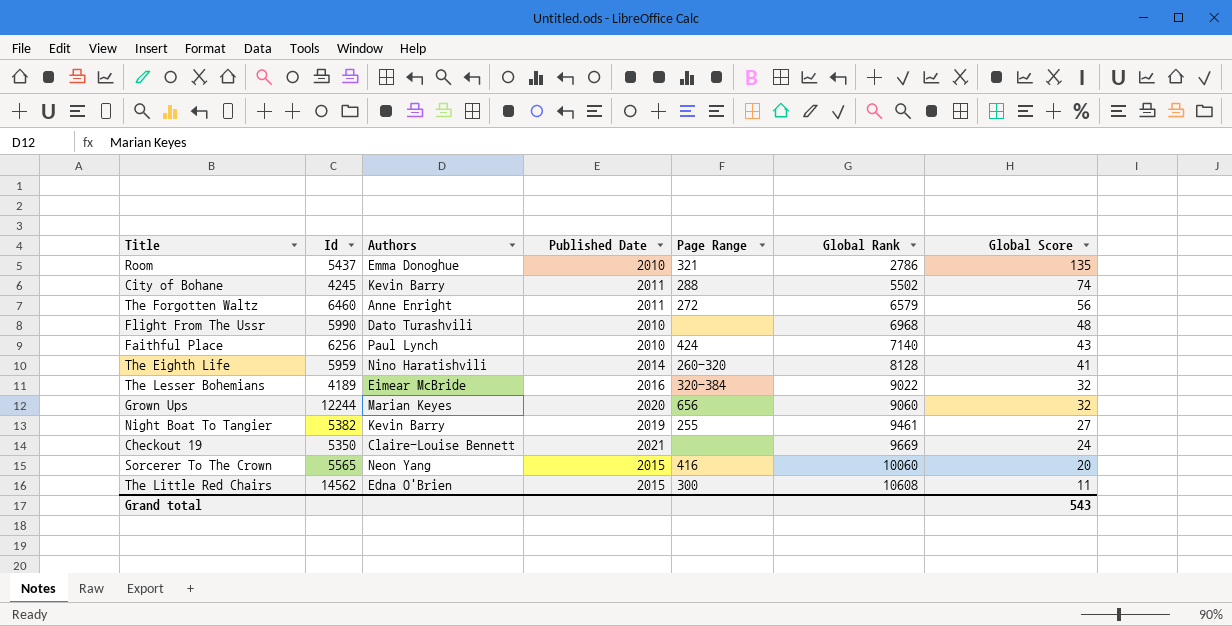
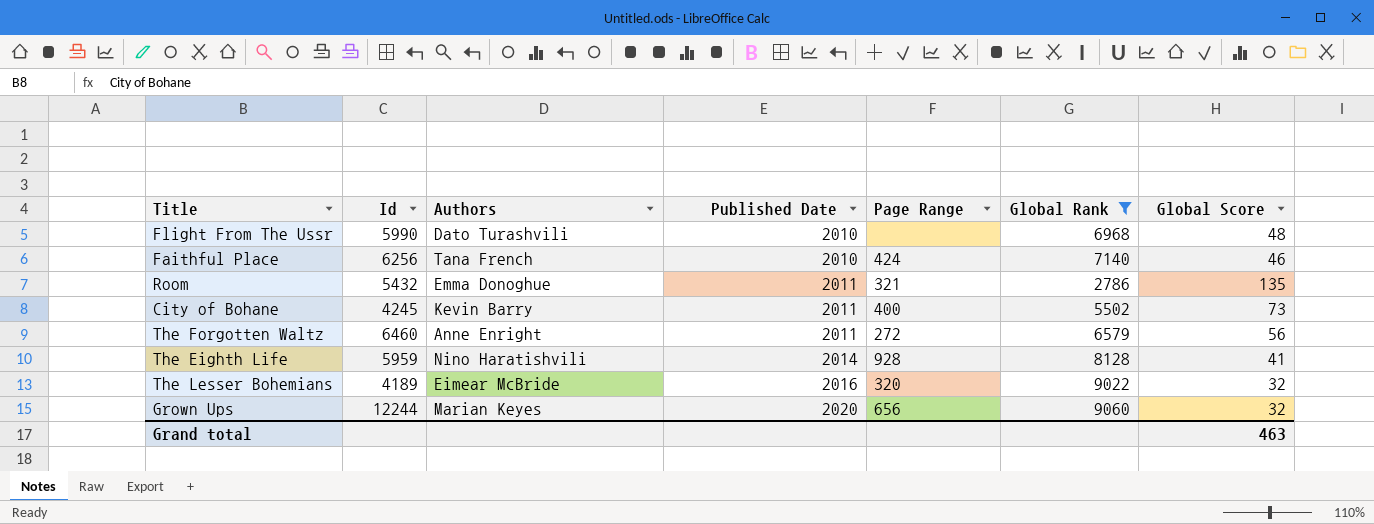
filter: none -> Global Rank <= 9060
row order: Global Rank ascending -> Published Date ascending
Faithful Place | Authors: Paul Lynch -> Tana French
Faithful Place | Global Score: 43 -> 46
Room | Id: 5437 -> 5432
Room | Published Date: 2010 -> 2011
City of Bohane | Page Range: 288 -> 400
City of Bohane | Global Score: 74 -> 73
The Eighth Life | Page Range: 260-320 -> 928
The Lesser Bohemians | Page Range: 320-384 -> 320
Grand total | Global Score: 543 -> 463

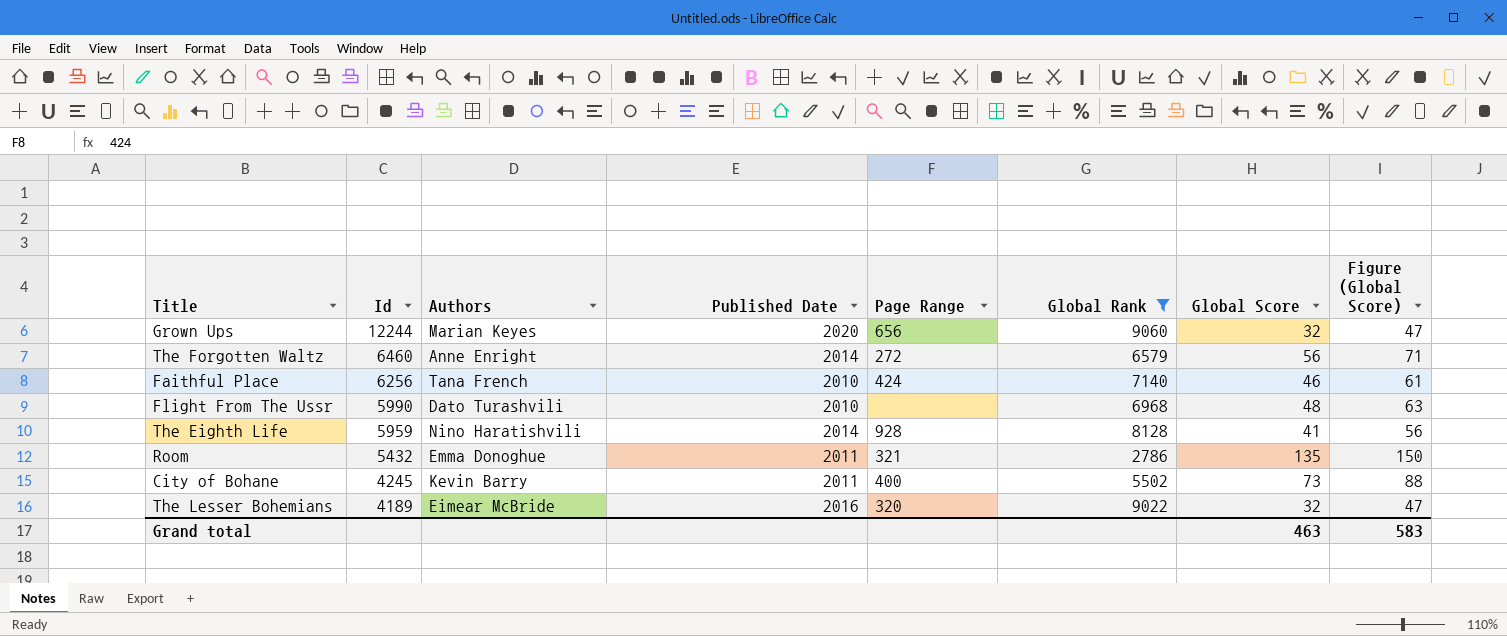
row order: Published Date ascending -> Id descending
column Figure (Global Score) | formula: none -> [Global Score] + 15
The Forgotten Waltz | Published Date: 2011 -> 2014

